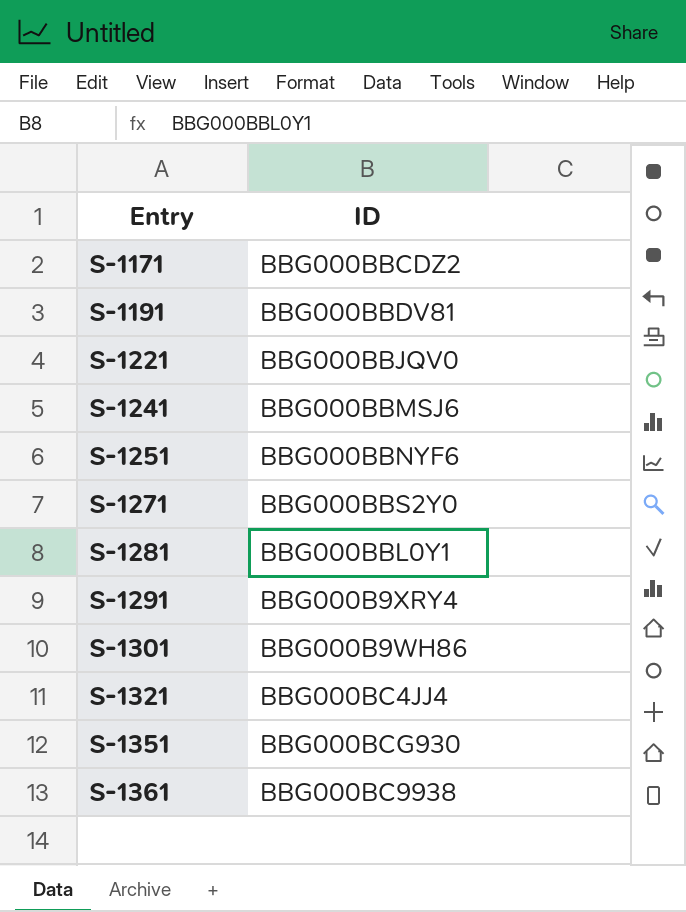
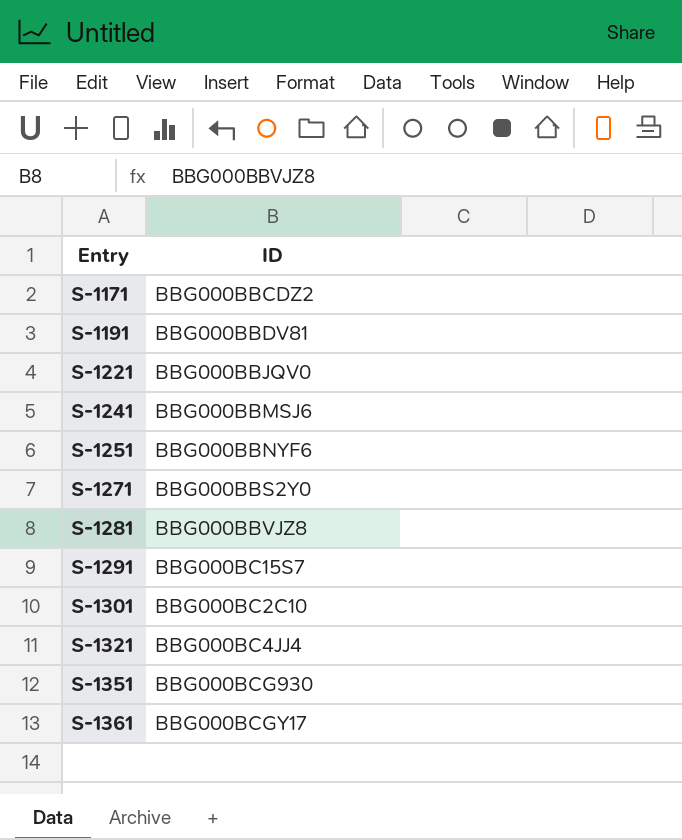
S-1281 | ID: BBG000BBL0Y1 -> BBG000BBVJZ8
S-1291 | ID: BBG000B9XRY4 -> BBG000BC15S7
S-1301 | ID: BBG000B9WH86 -> BBG000BC2C10
S-1361 | ID: BBG000BC9938 -> BBG000BCGY17

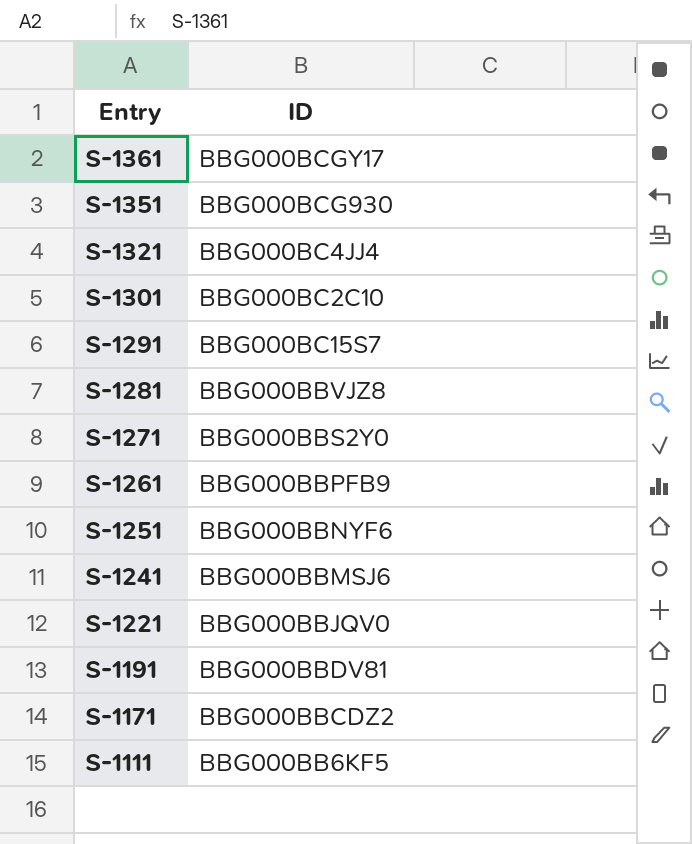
row order: Entry ascending -> Entry descending
row S-1261: none -> BBG000BBPFB9
row S-1111: none -> BBG000BB6KF5

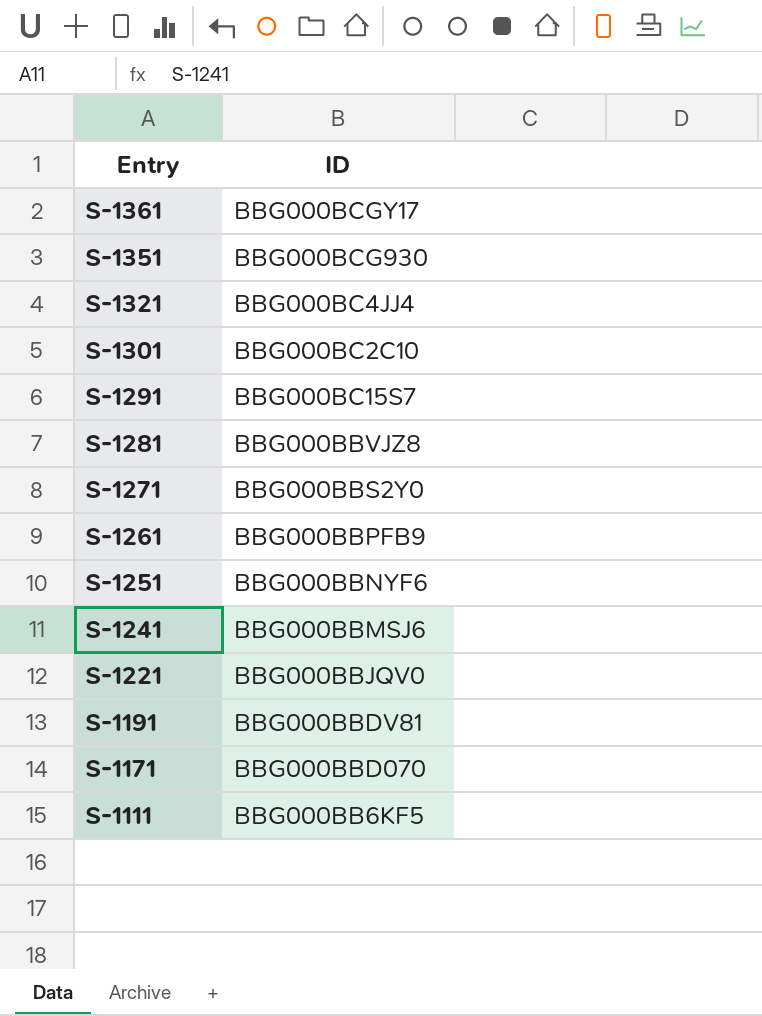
S-1171 | ID: BBG000BBCDZ2 -> BBG000BBD070

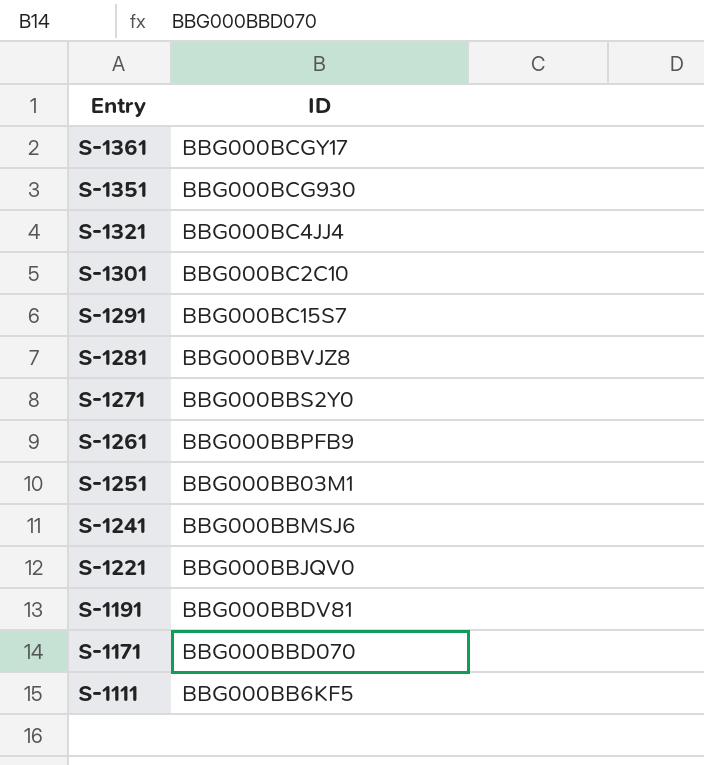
S-1251 | ID: BBG000BBNYF6 -> BBG000BB03M1

